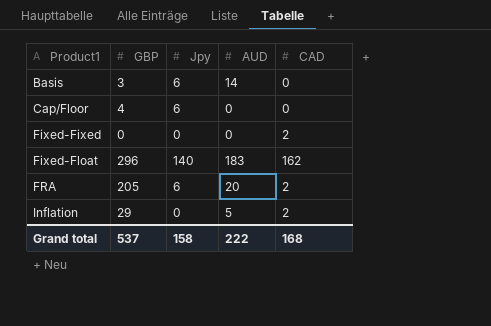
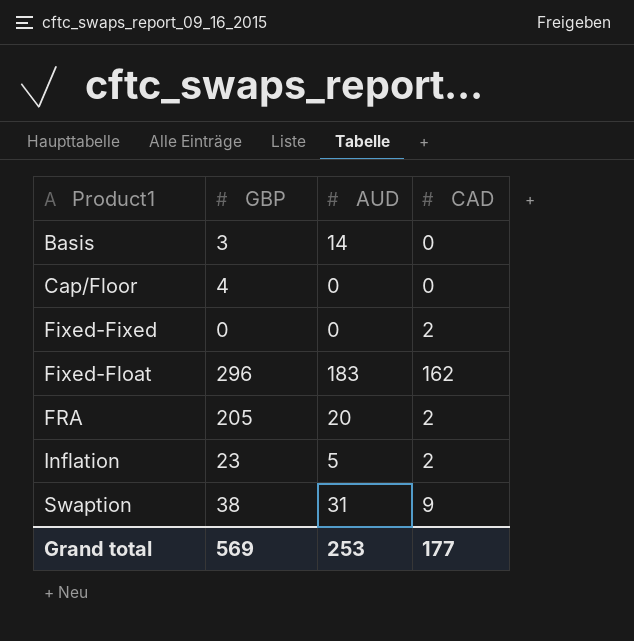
column Jpy | position: 3 -> none
Inflation | GBP: 29 -> 23
row Swaption: none -> 38 | 31 | 9
Grand total | GBP: 537 -> 569
Grand total | AUD: 222 -> 253
Grand total | CAD: 168 -> 177

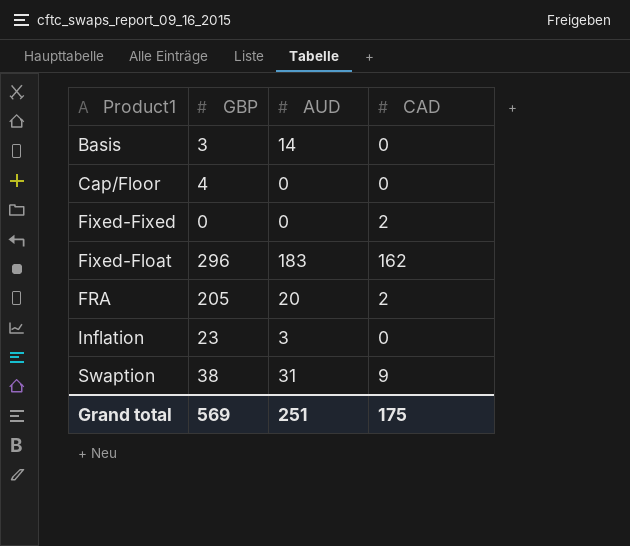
Inflation | AUD: 5 -> 3
Inflation | CAD: 2 -> 0
Grand total | AUD: 253 -> 251
Grand total | CAD: 177 -> 175

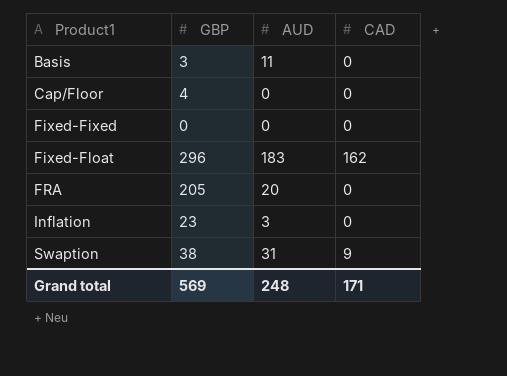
Basis | AUD: 14 -> 11
Fixed-Fixed | CAD: 2 -> 0
FRA | CAD: 2 -> 0
Grand total | AUD: 251 -> 248
Grand total | CAD: 175 -> 171

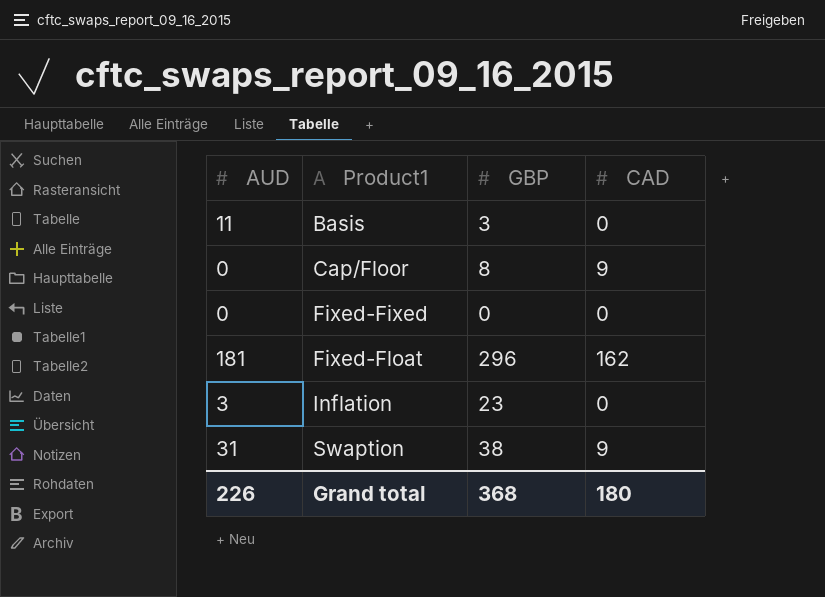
column AUD | position: 3 -> 1
row FRA: 205 | 20 | 0 -> none
Cap/Floor | GBP: 4 -> 8
Cap/Floor | CAD: 0 -> 9
Fixed-Float | AUD: 183 -> 181
Grand total | AUD: 248 -> 226
Grand total | GBP: 569 -> 368
Grand total | CAD: 171 -> 180

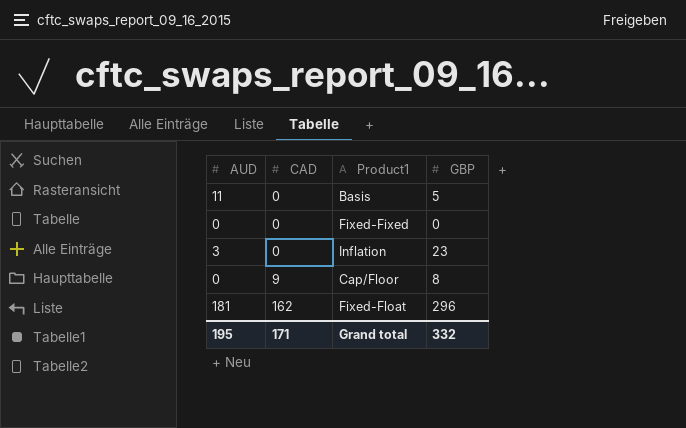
row order: Product1 ascending -> CAD ascending
column CAD | position: 4 -> 2
row Swaption: 31 | 38 | 9 -> none
Basis | GBP: 3 -> 5
Grand total | AUD: 226 -> 195
Grand total | CAD: 180 -> 171
Grand total | GBP: 368 -> 332

